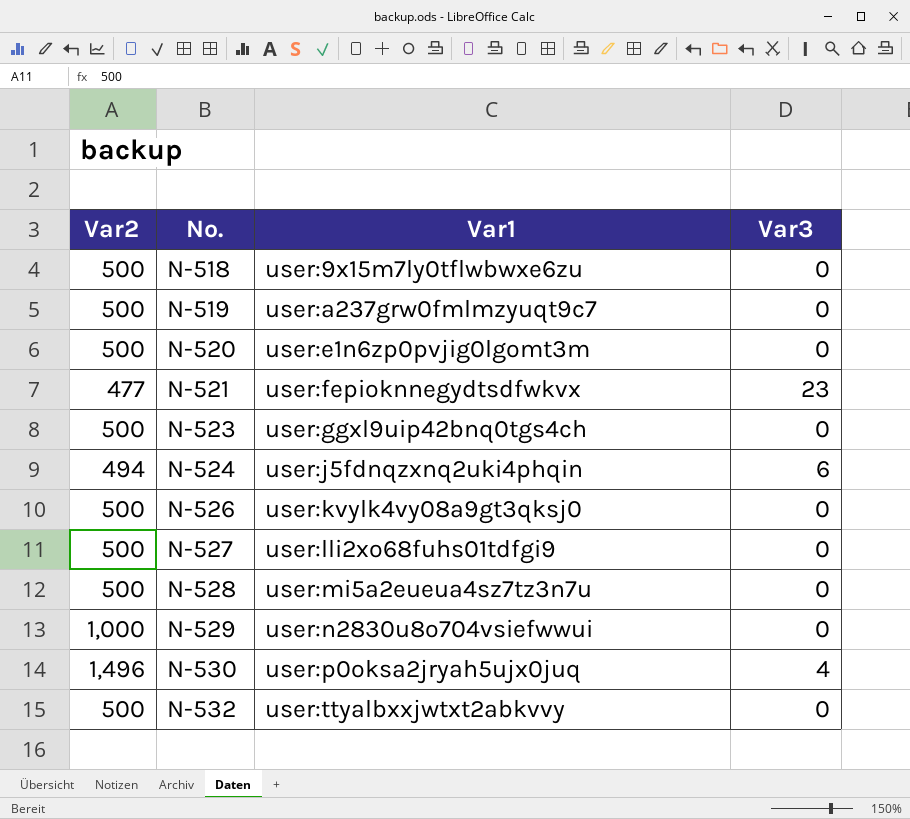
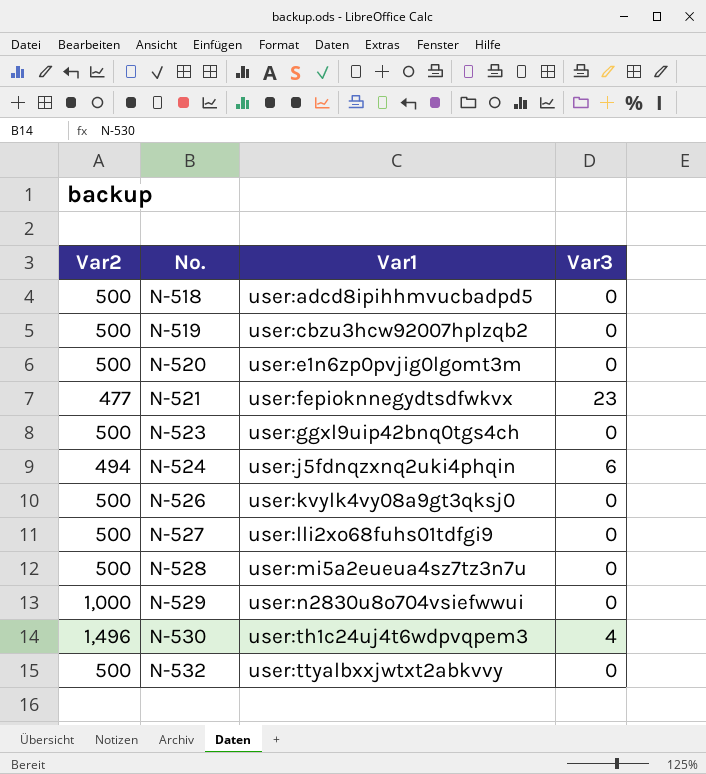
N-518 | Var1: user:9x15m7ly0tflwbwxe6zu -> user:adcd8ipihhmvucbadpd5
N-519 | Var1: user:a237grw0fmlmzyuqt9c7 -> user:cbzu3hcw92007hplzqb2
N-530 | Var1: user:p0oksa2jryah5ujx0juq -> user:th1c24uj4t6wdpvqpem3

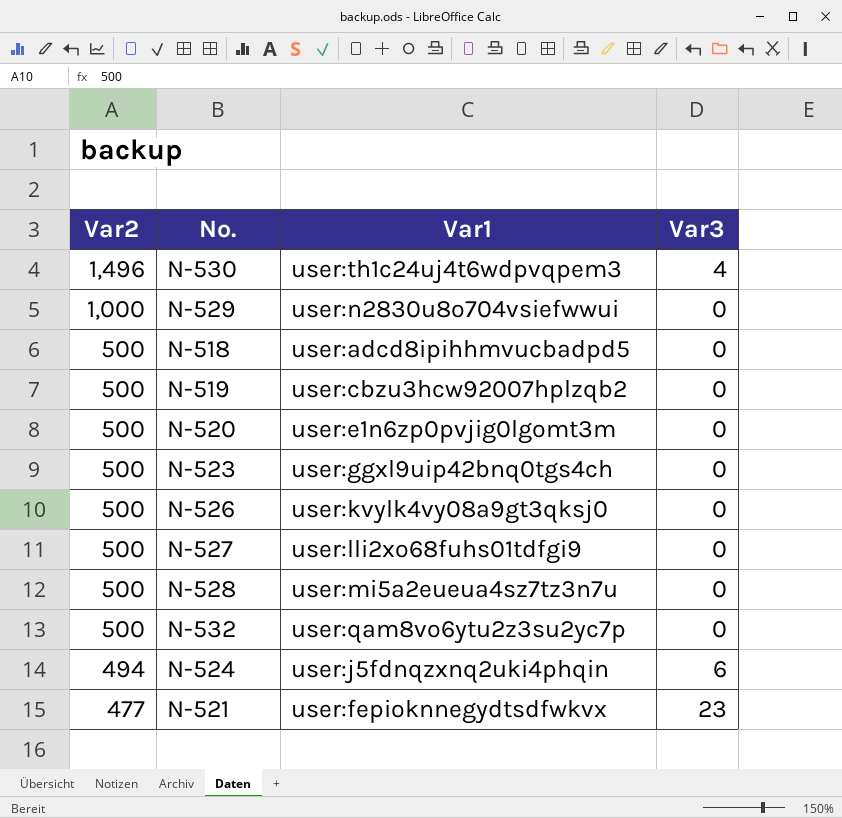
row order: No. ascending -> Var2 descending
N-532 | Var1: user:ttyalbxxjwtxt2abkvvy -> user:qam8vo6ytu2z3su2yc7p

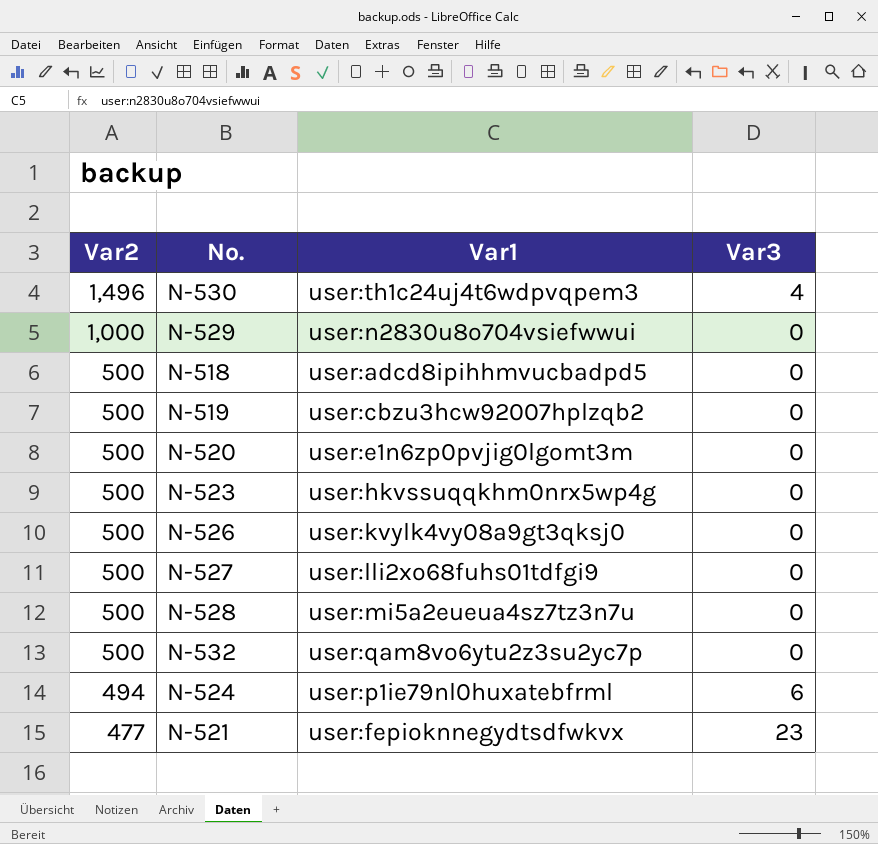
N-523 | Var1: user:ggxl9uip42bnq0tgs4ch -> user:hkvssuqqkhm0nrx5wp4g
N-524 | Var1: user:j5fdnqzxnq2uki4phqin -> user:p1ie79nl0huxatebfrml

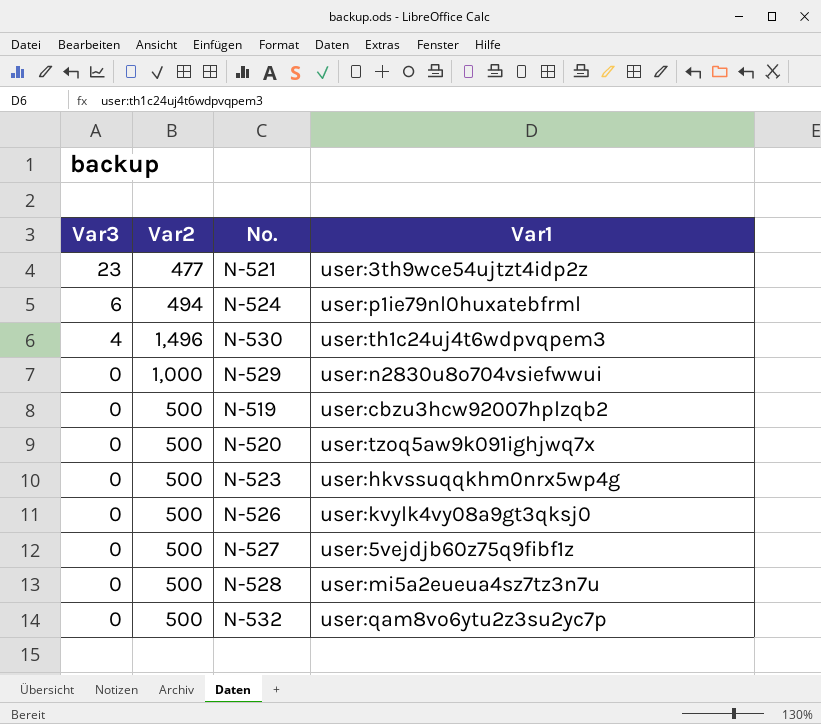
row order: Var2 descending -> Var3 descending
column Var3 | position: 4 -> 1
row N-518: 500 | user:adcd8ipihhmvucbadpd5 | 0 -> none
N-521 | Var1: user:fepioknnegydtsdfwkvx -> user:3th9wce54ujtzt4idp2z
N-520 | Var1: user:e1n6zp0pvjig0lgomt3m -> user:tzoq5aw9k091ighjwq7x
N-527 | Var1: user:lli2xo68fuhs01tdfgi9 -> user:5vejdjb60z75q9fibf1z

